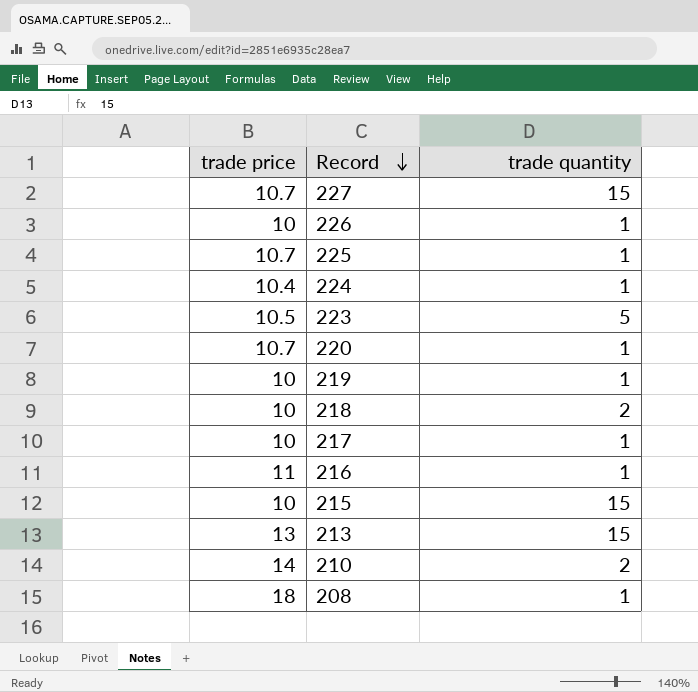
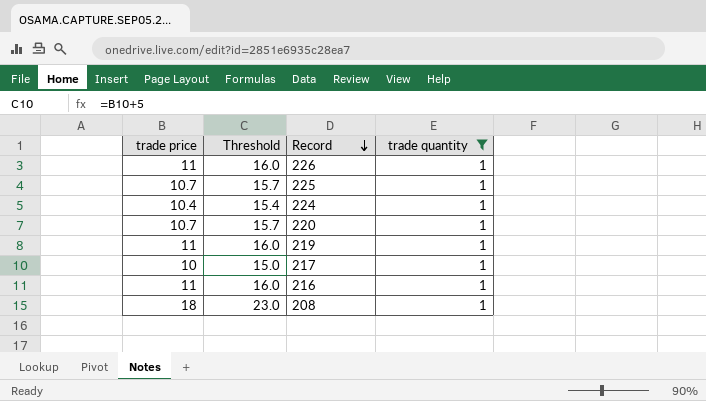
filter: none -> trade quantity = 1
column Threshold | formula: none -> [trade price] + 5
226 | trade price: 10 -> 11
219 | trade price: 10 -> 11

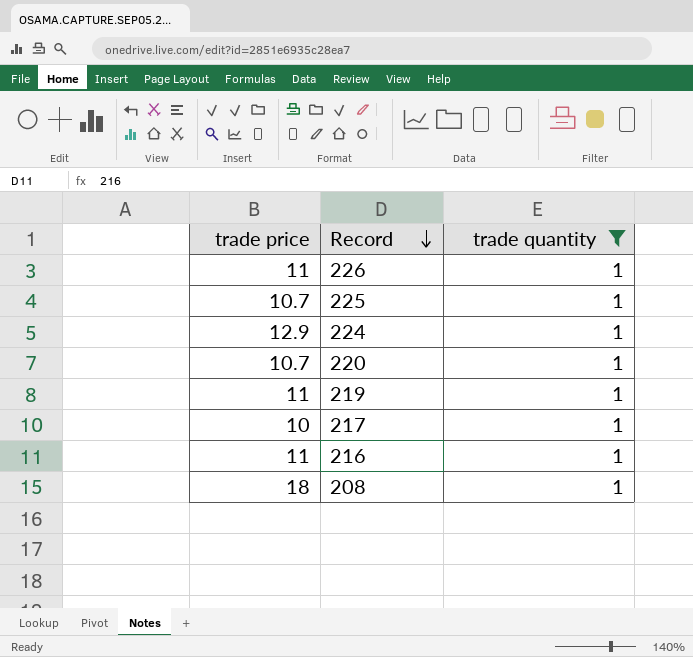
column Threshold | formula: [trade price] + 5 -> none
224 | trade price: 10.4 -> 12.9

